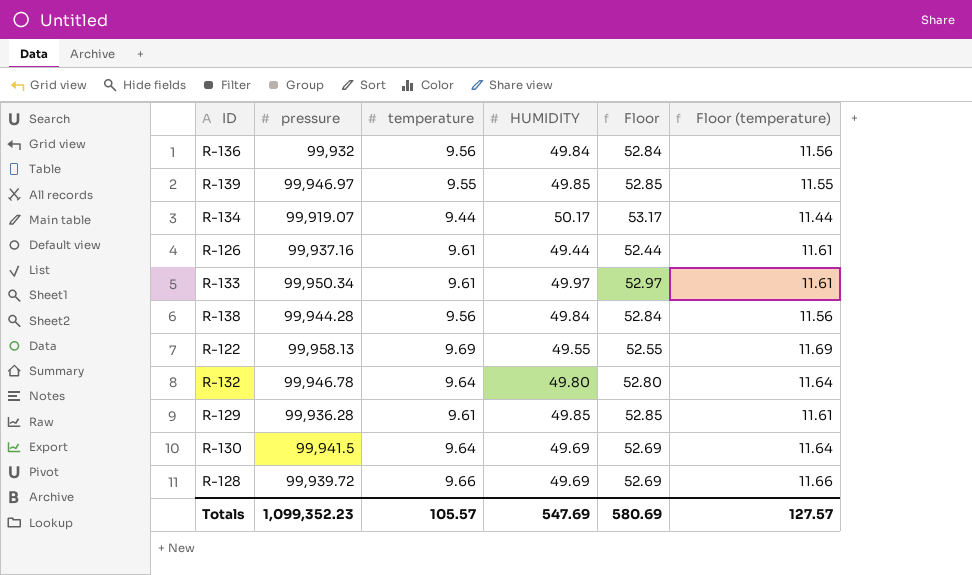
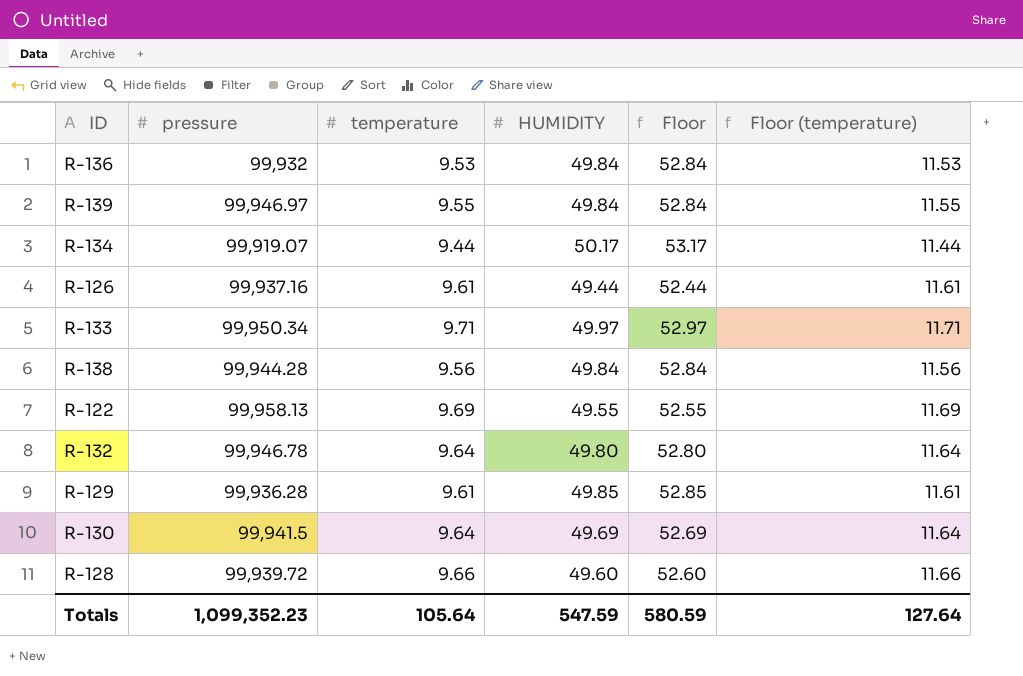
R-136 | temperature: 9.56 -> 9.53
R-136 | Floor (temperature): 11.56 -> 11.53
R-139 | HUMIDITY: 49.85 -> 49.84
R-139 | Floor: 52.85 -> 52.84
R-133 | temperature: 9.61 -> 9.71
R-133 | Floor (temperature): 11.61 -> 11.71
R-128 | HUMIDITY: 49.69 -> 49.60
R-128 | Floor: 52.69 -> 52.60
Totals | temperature: 105.57 -> 105.64
Totals | HUMIDITY: 547.69 -> 547.59
Totals | Floor: 580.69 -> 580.59
Totals | Floor (temperature): 127.57 -> 127.64

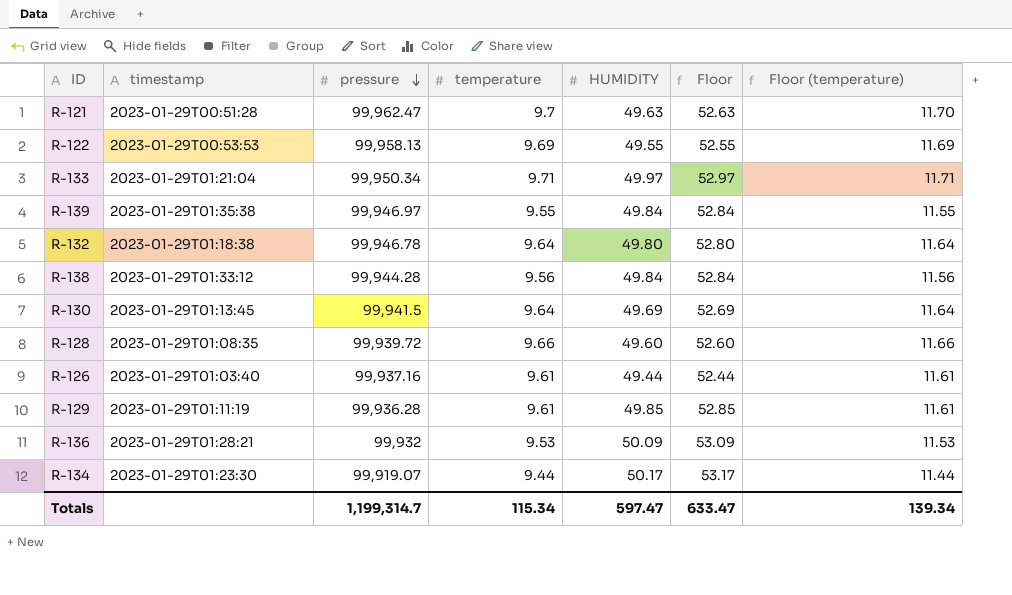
row order: none -> pressure descending
column timestamp | position: none -> 2
row R-121: none -> 2023-01-29T00:51:28 | 99,962.47 | 9.7 | 49.63 | 52.63 | 11.70
R-136 | HUMIDITY: 49.84 -> 50.09
R-136 | Floor: 52.84 -> 53.09
Totals | pressure: 1,099,352.23 -> 1,199,314.7
Totals | temperature: 105.64 -> 115.34
Totals | HUMIDITY: 547.59 -> 597.47
Totals | Floor: 580.59 -> 633.47
Totals | Floor (temperature): 127.64 -> 139.34

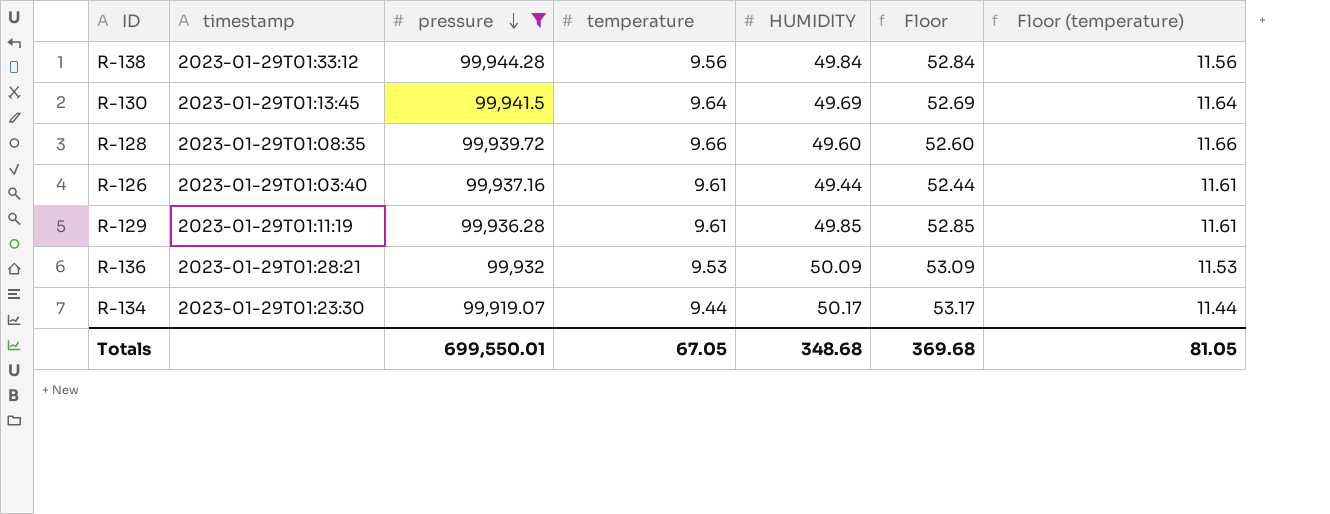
filter: none -> pressure <= 99,944.28
Totals | pressure: 1,199,314.7 -> 699,550.01
Totals | temperature: 115.34 -> 67.05
Totals | HUMIDITY: 597.47 -> 348.68
Totals | Floor: 633.47 -> 369.68
Totals | Floor (temperature): 139.34 -> 81.05

